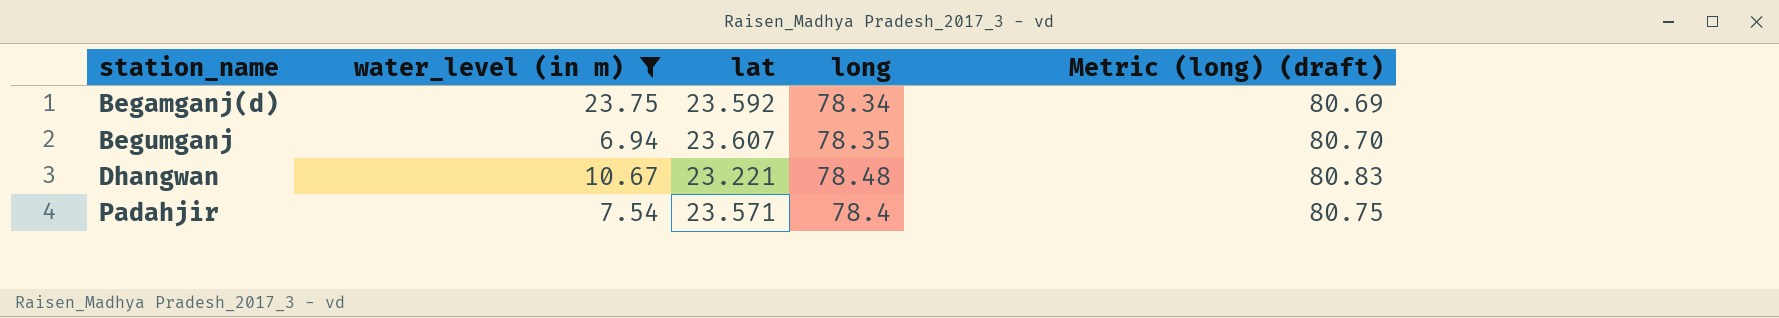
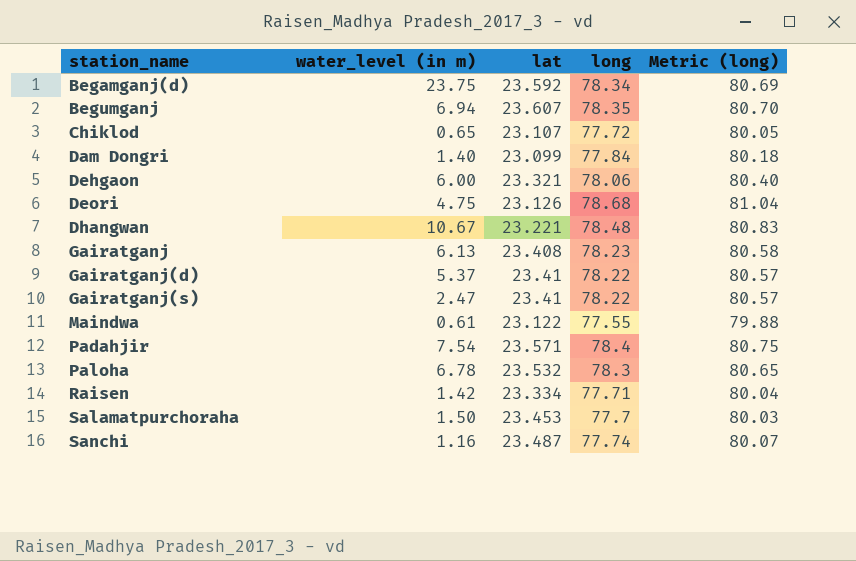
filter: water_level (in m) >= 6.94 -> none
column name: Metric (long) (draft) -> Metric (long)

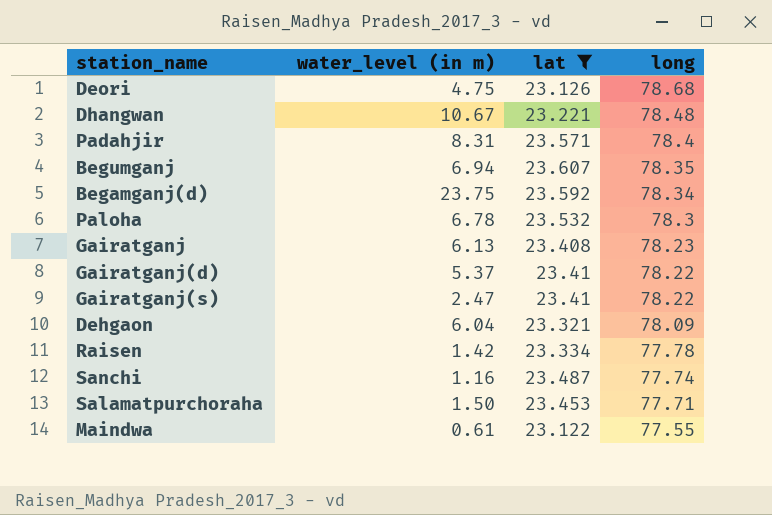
filter: none -> lat >= 23.122
row order: station_name ascending -> long descending
column Metric (long) | formula: [long] * 1.03 -> none
Padahjir | water_level (in m): 7.54 -> 8.31
Dehgaon | water_level (in m): 6.00 -> 6.04
Dehgaon | long: 78.06 -> 78.09
Raisen | long: 77.71 -> 77.78
Salamatpurchoraha | long: 77.7 -> 77.71

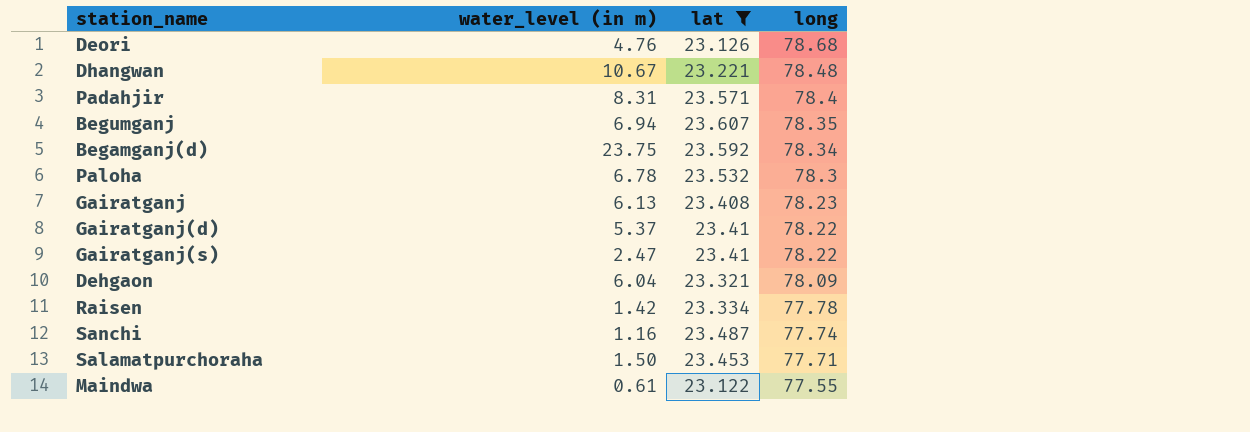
Deori | water_level (in m): 4.75 -> 4.76

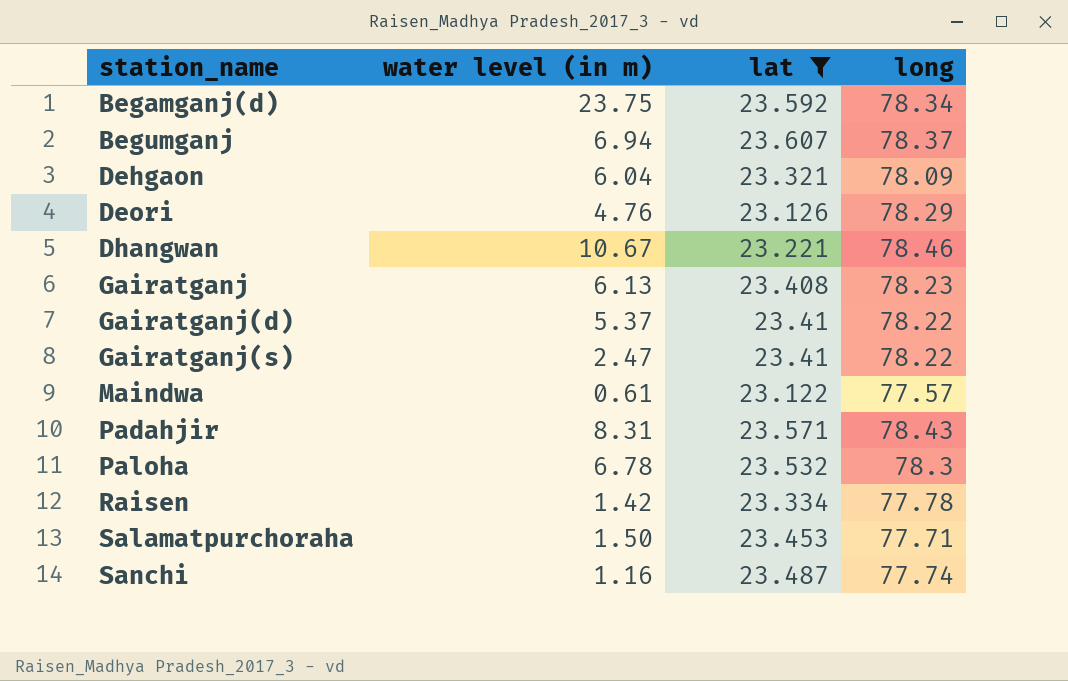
row order: long descending -> station_name ascending
column name: water_level (in m) -> water level (in m)
Begumganj | long: 78.35 -> 78.37
Deori | long: 78.68 -> 78.29
Dhangwan | long: 78.48 -> 78.46
Maindwa | long: 77.55 -> 77.57
Padahjir | long: 78.4 -> 78.43

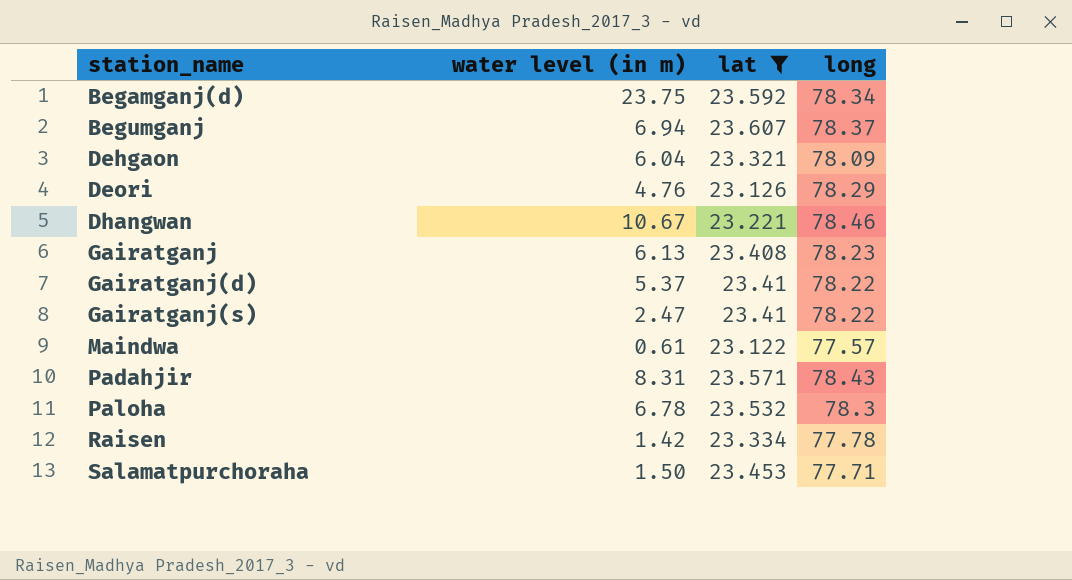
row Sanchi: 1.16 | 23.487 | 77.74 -> none

